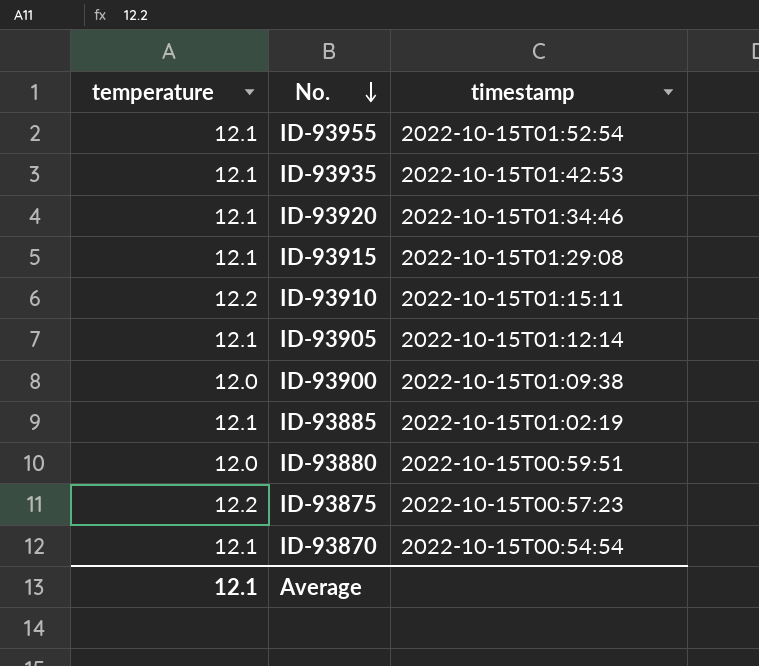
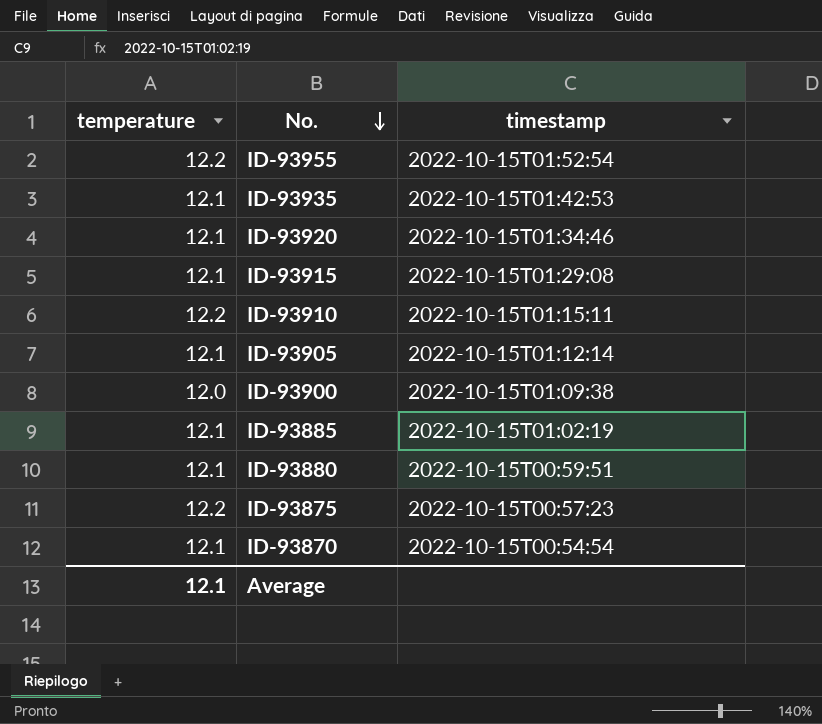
ID-93955 | temperature: 12.1 -> 12.2
ID-93880 | temperature: 12.0 -> 12.1

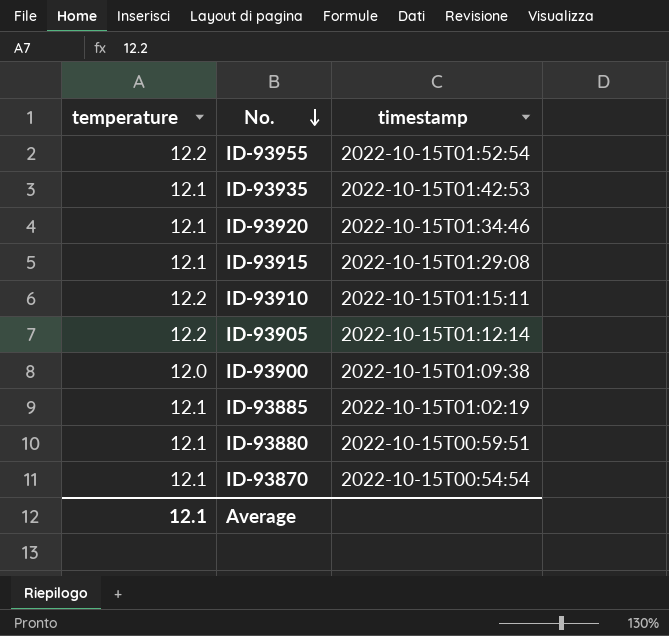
row ID-93875: 12.2 | 2022-10-15T00:57:23 -> none
ID-93905 | temperature: 12.1 -> 12.2

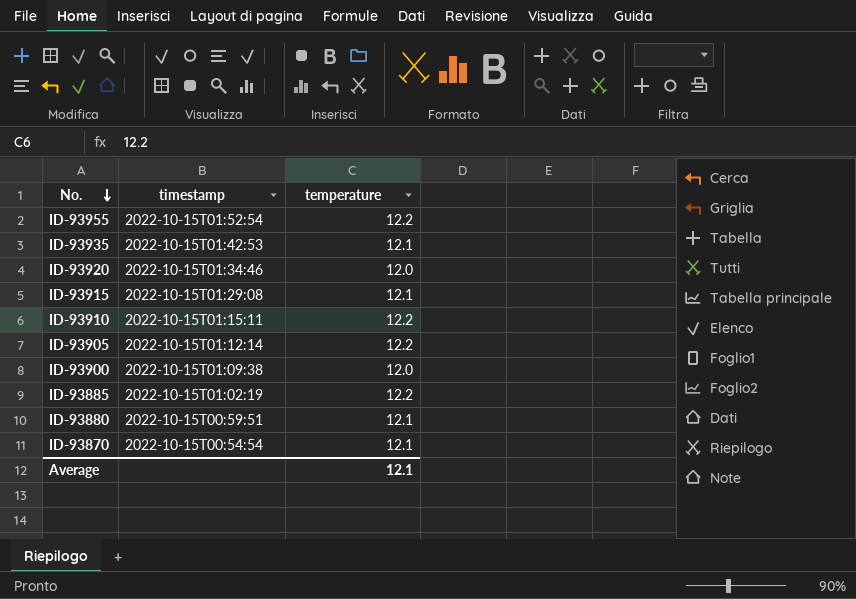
column temperature | position: 1 -> 3
ID-93920 | temperature: 12.1 -> 12.0
ID-93885 | temperature: 12.1 -> 12.2

